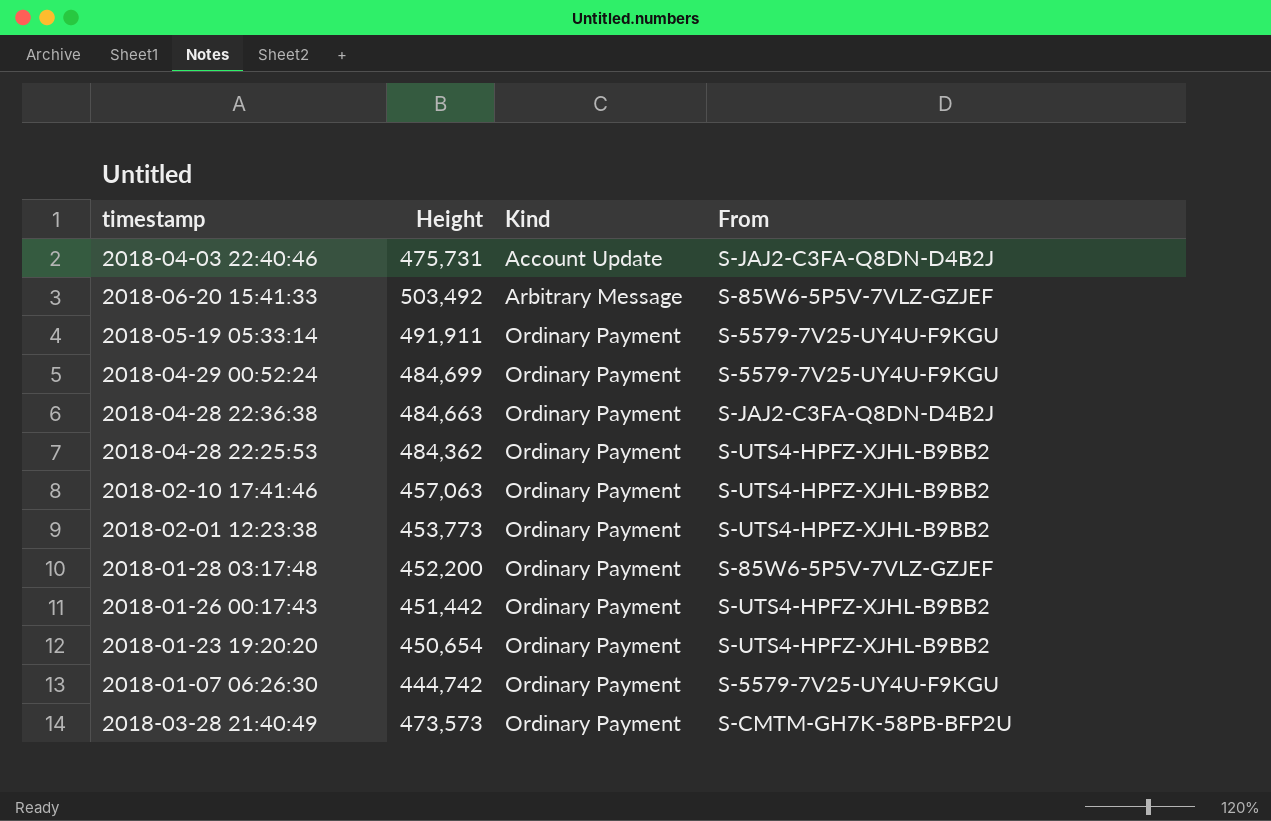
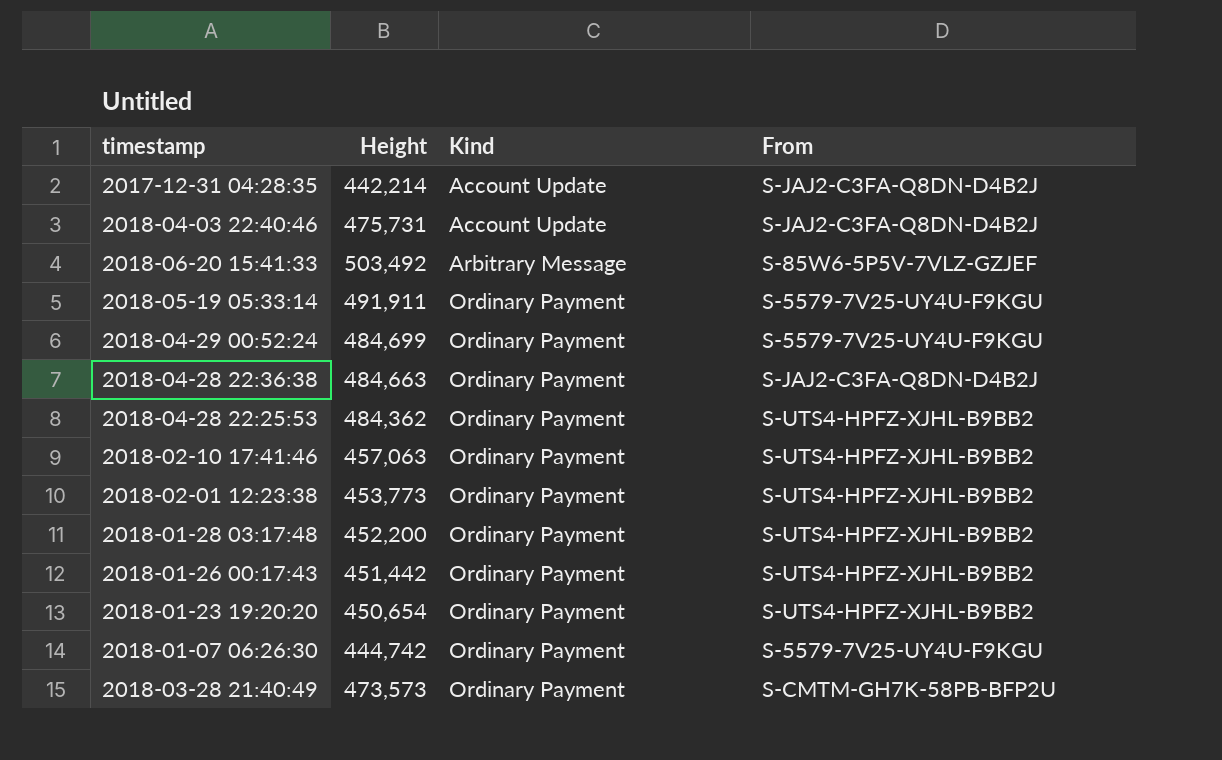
row 2017-12-31 04:28:35: none -> 442,214 | Account Update | S-JAJ2-C3FA-Q8DN-D4B2J
2018-01-28 03:17:48 | From: S-85W6-5P5V-7VLZ-GZJEF -> S-UTS4-HPFZ-XJHL-B9BB2

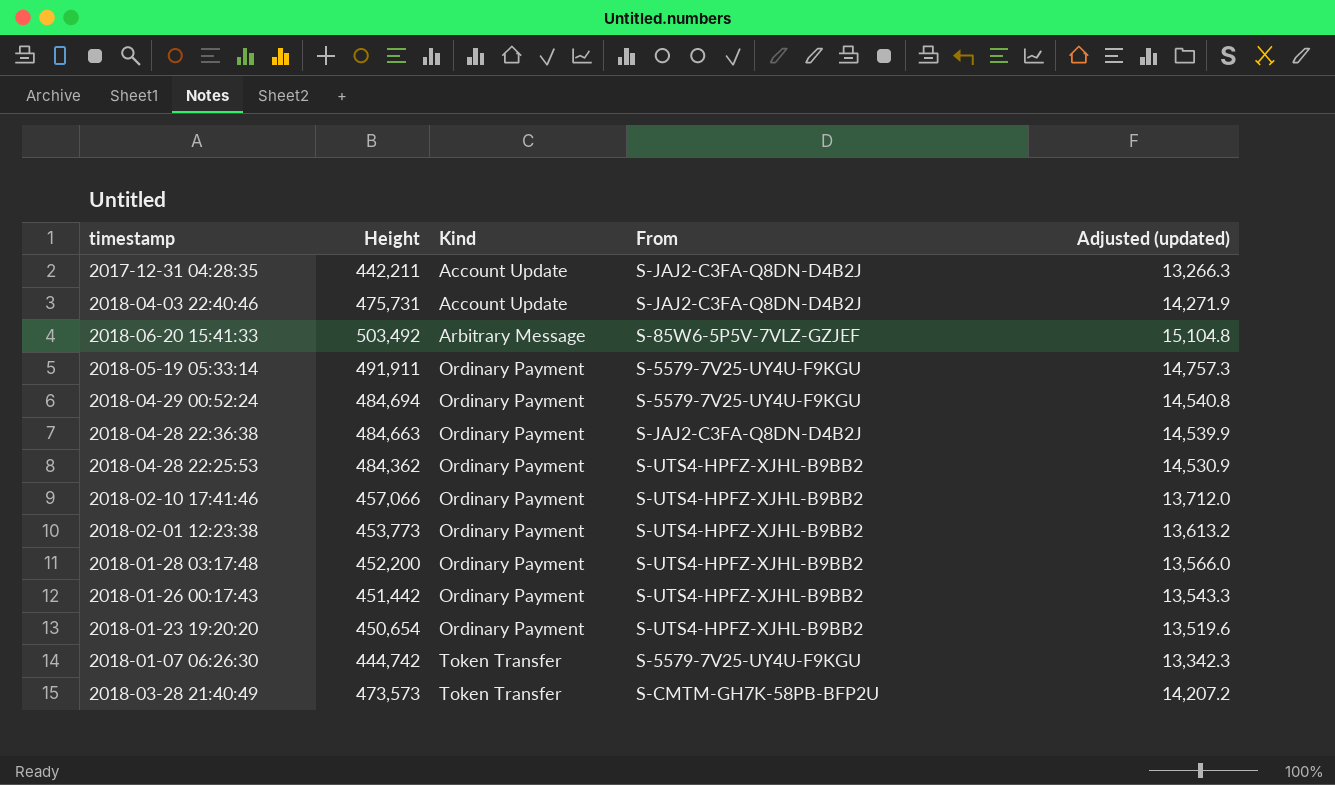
column Adjusted (updated) | formula: none -> [Height] * 0.03
2017-12-31 04:28:35 | Height: 442,214 -> 442,211
2018-04-29 00:52:24 | Height: 484,699 -> 484,694
2018-02-10 17:41:46 | Height: 457,063 -> 457,066
2018-01-07 06:26:30 | Kind: Ordinary Payment -> Token Transfer
2018-03-28 21:40:49 | Kind: Ordinary Payment -> Token Transfer

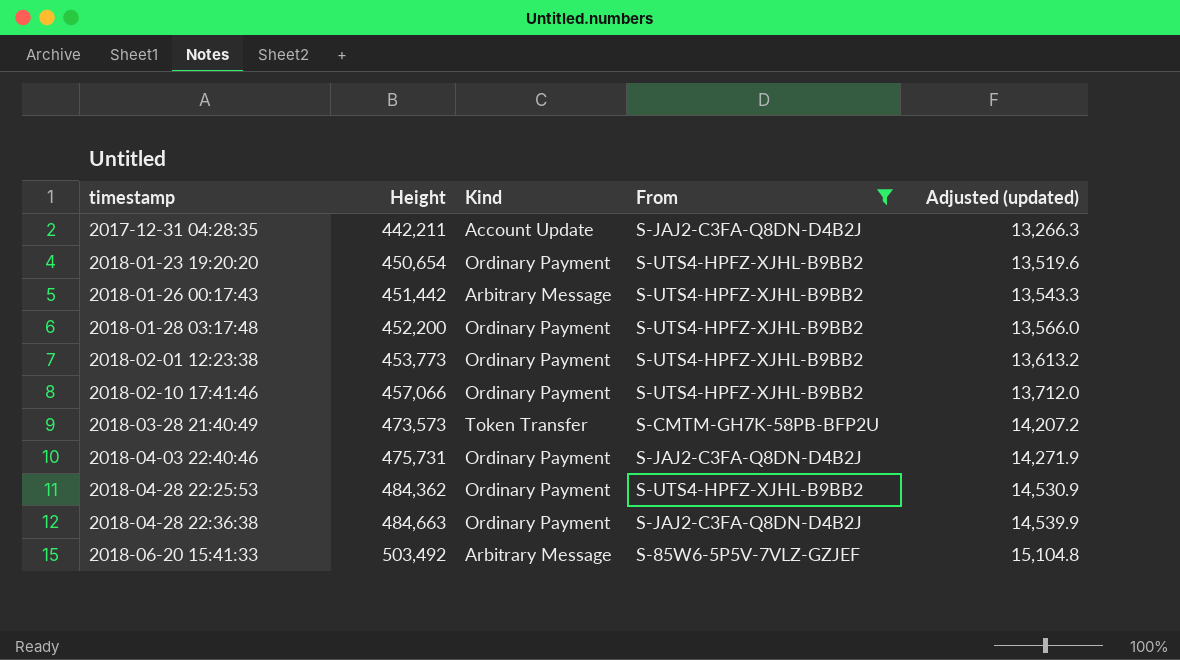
filter: none -> From != S-5579-7V25-UY4U-F9KGU
row order: Kind ascending -> timestamp ascending
2018-01-26 00:17:43 | Kind: Ordinary Payment -> Arbitrary Message
2018-04-03 22:40:46 | Kind: Account Update -> Ordinary Payment

